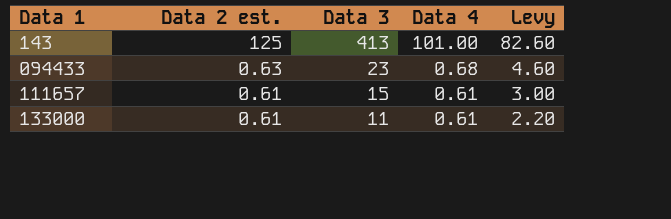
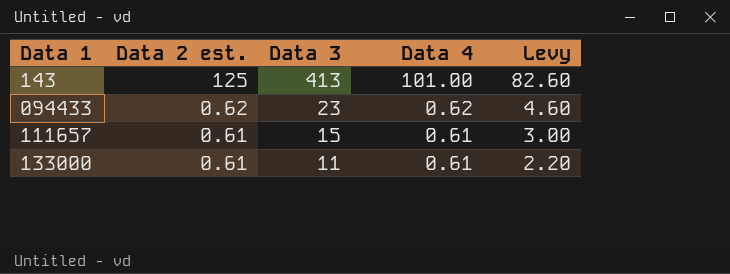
094433 | Data 2 est.: 0.63 -> 0.62
094433 | Data 4: 0.68 -> 0.62

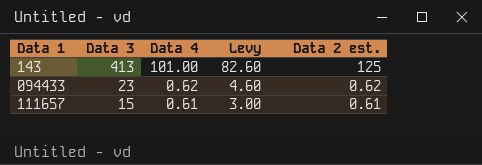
column Data 2 est. | position: 2 -> 5
row 133000: 0.61 | 11 | 0.61 | 2.20 -> none

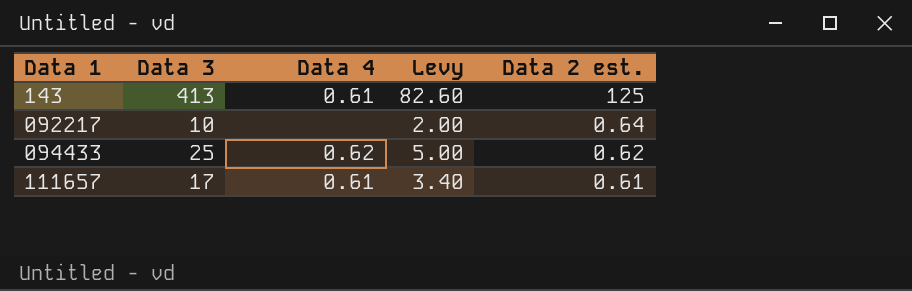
143 | Data 4: 101.00 -> 0.61
row 092217: none -> 10 | none | 2.00 | 0.64
094433 | Data 3: 23 -> 25
094433 | Levy: 4.60 -> 5.00
111657 | Data 3: 15 -> 17
111657 | Levy: 3.00 -> 3.40

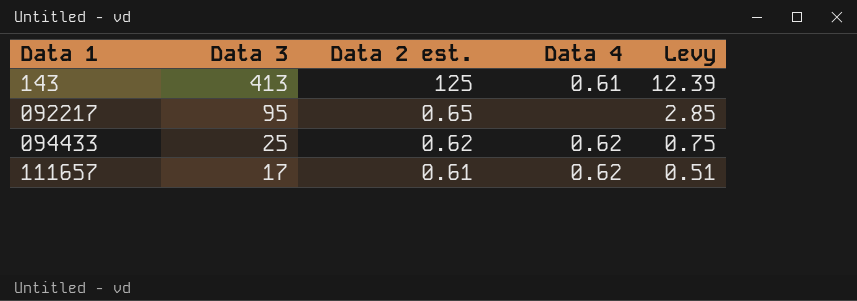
column Data 2 est. | position: 5 -> 3
column Levy | formula: [Data 3] * 0.2 -> [Data 3] * 0.03
092217 | Data 3: 10 -> 95
092217 | Data 2 est.: 0.64 -> 0.65
111657 | Data 4: 0.61 -> 0.62

